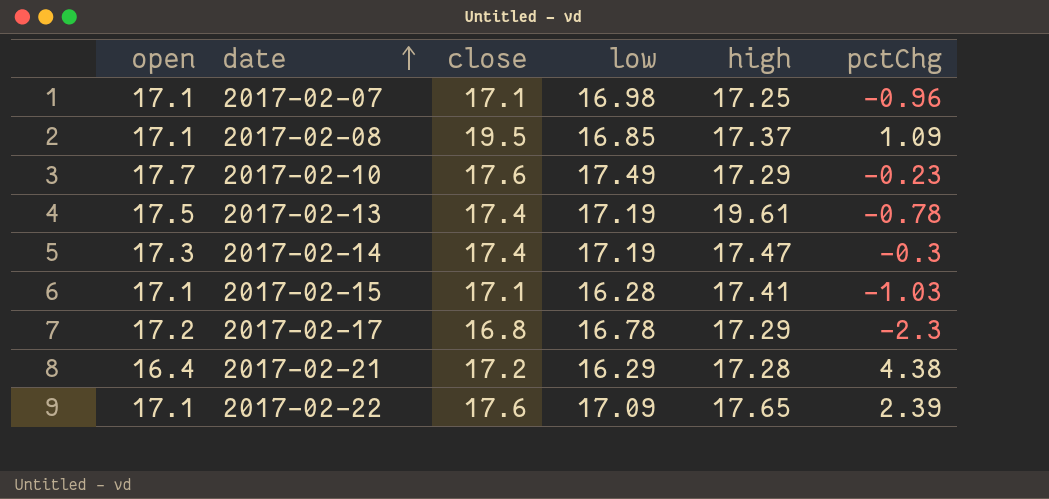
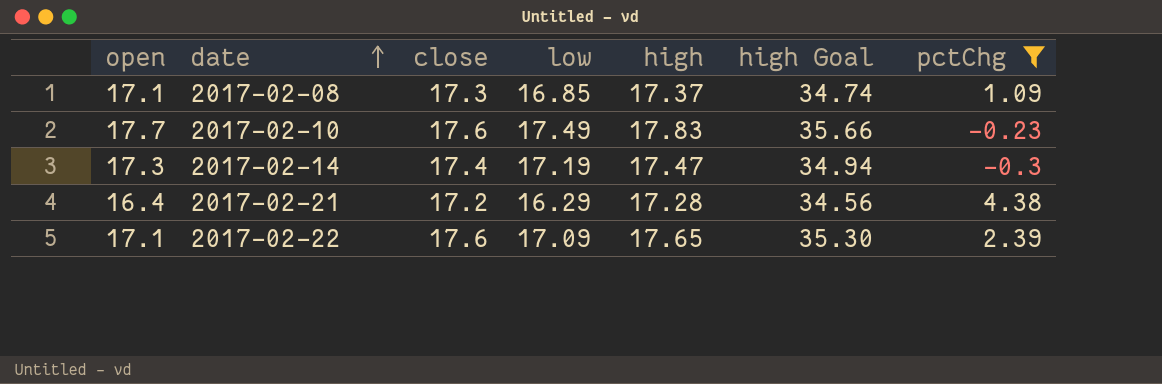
filter: none -> pctChg >= -0.3
column high Goal | formula: none -> [high] * 2
2017-02-08 | close: 19.5 -> 17.3
2017-02-10 | high: 17.29 -> 17.83

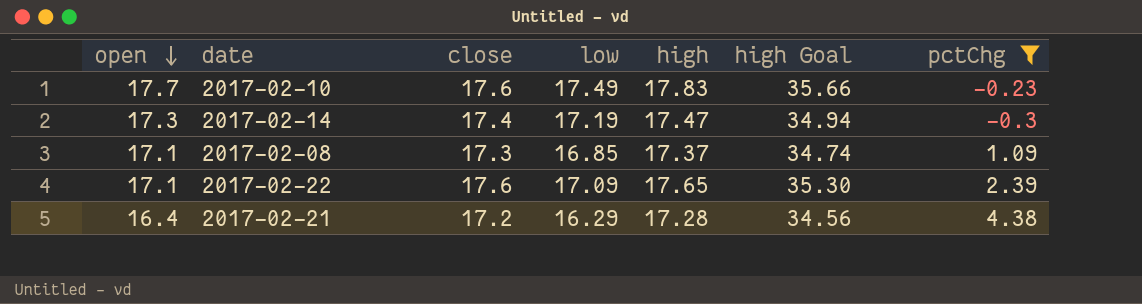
row order: date ascending -> open descending

